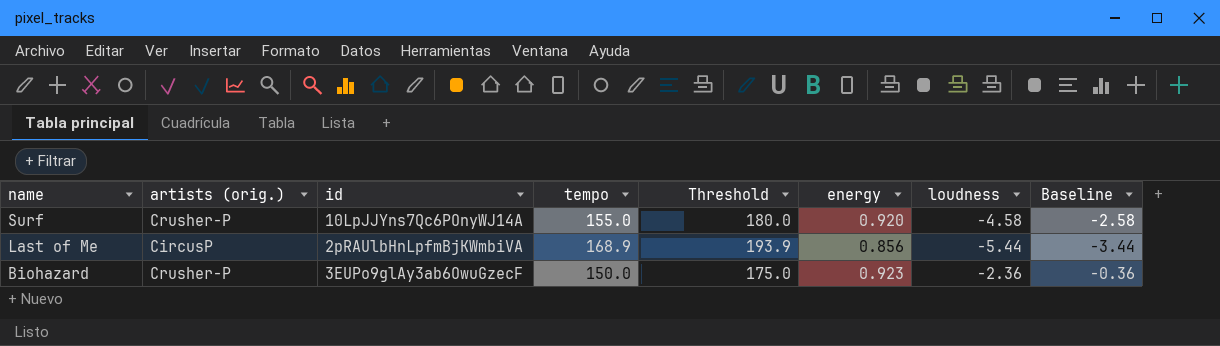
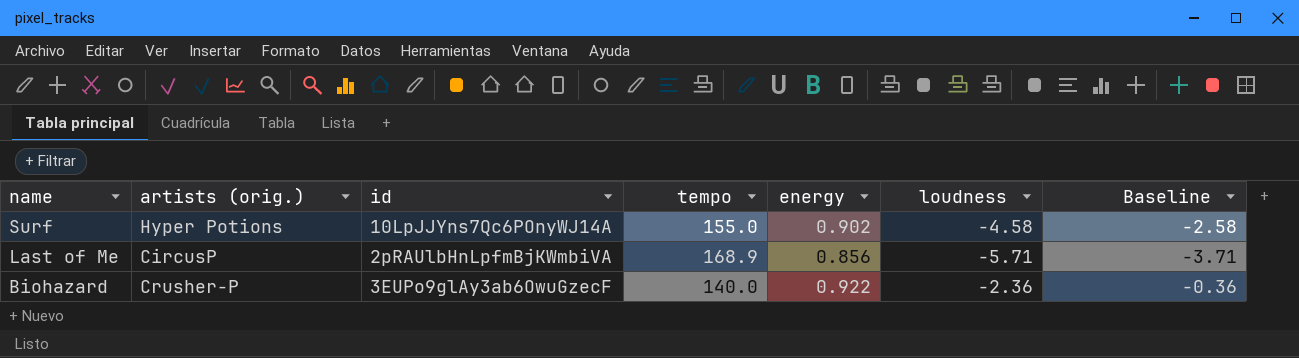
column Threshold | formula: [tempo] + 25 -> none
Surf | artists (orig.): Crusher-P -> Hyper Potions
Surf | energy: 0.920 -> 0.902
Last of Me | loudness: -5.44 -> -5.71
Last of Me | Baseline: -3.44 -> -3.71
Biohazard | tempo: 150.0 -> 140.0
Biohazard | energy: 0.923 -> 0.922

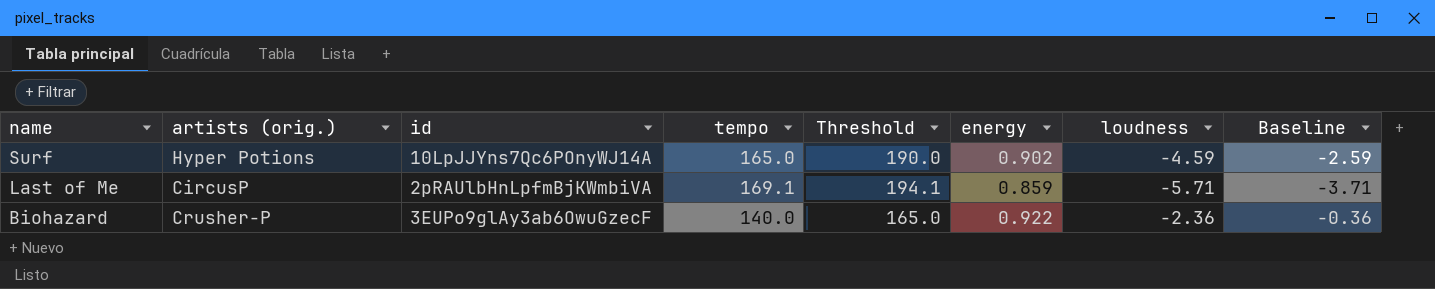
column Threshold | formula: none -> [tempo] + 25
Surf | tempo: 155.0 -> 165.0
Surf | loudness: -4.58 -> -4.59
Surf | Baseline: -2.58 -> -2.59
Last of Me | tempo: 168.9 -> 169.1
Last of Me | energy: 0.856 -> 0.859

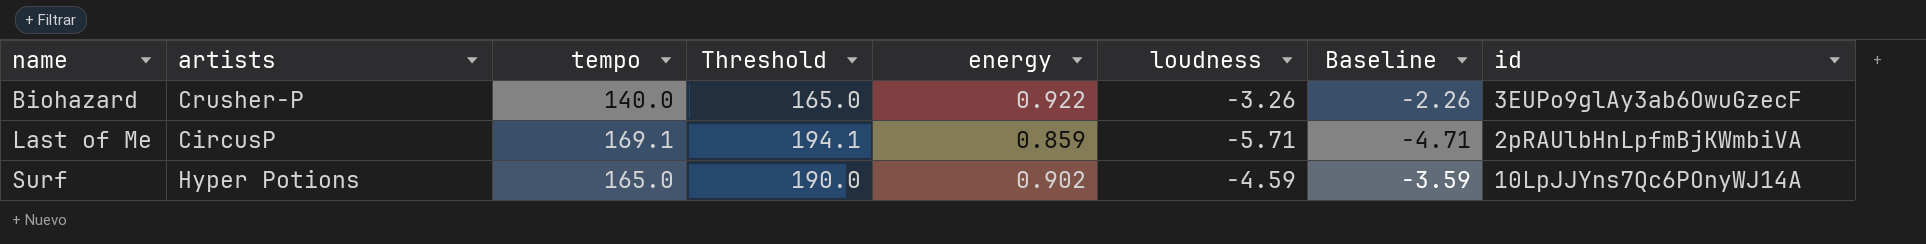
row order: name descending -> name ascending
column name: artists (orig.) -> artists
column Baseline | formula: [loudness] + 2 -> [loudness] + 1
column id | position: 3 -> 8
Biohazard | loudness: -2.36 -> -3.26

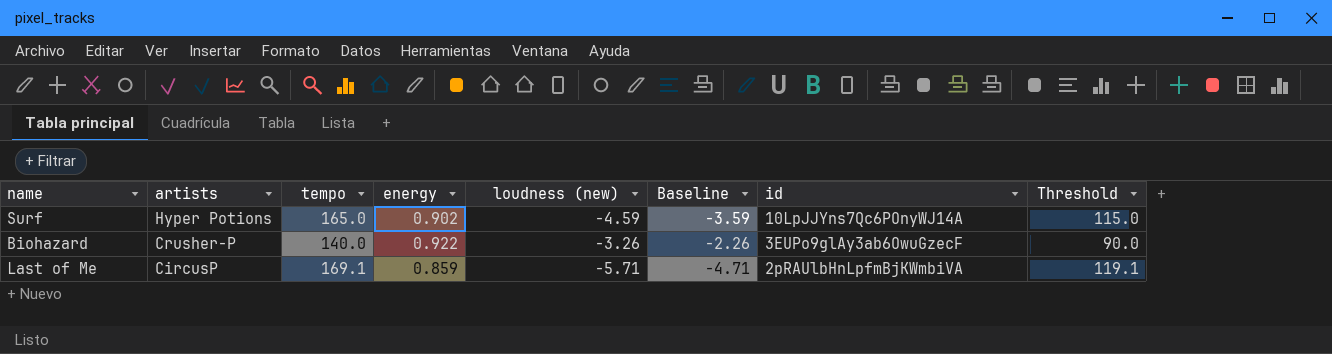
row order: name ascending -> artists descending
column name: loudness -> loudness (new)
column Threshold | formula: [tempo] + 25 -> [tempo] - 50
column Threshold | position: 4 -> 8

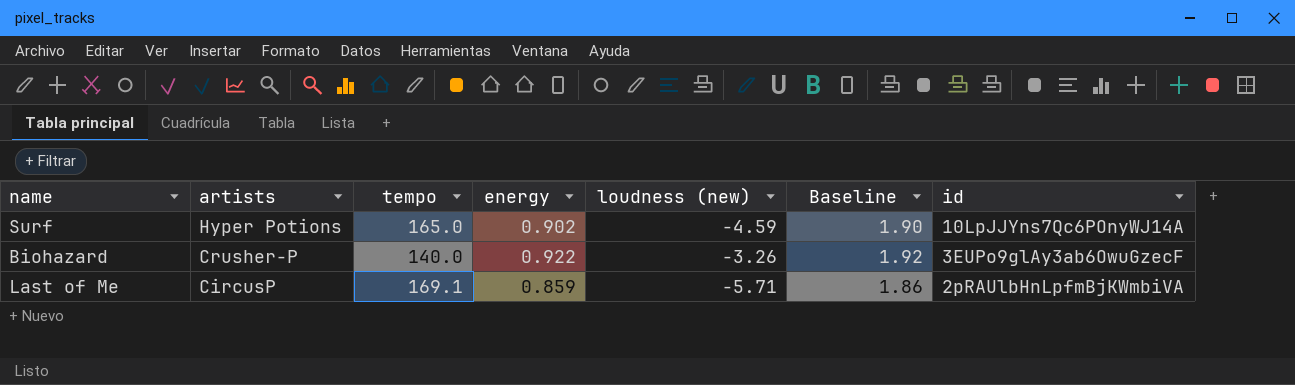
column Threshold | formula: [tempo] - 50 -> none
column Baseline | formula: [loudness (new)] + 1 -> [energy] + 1

